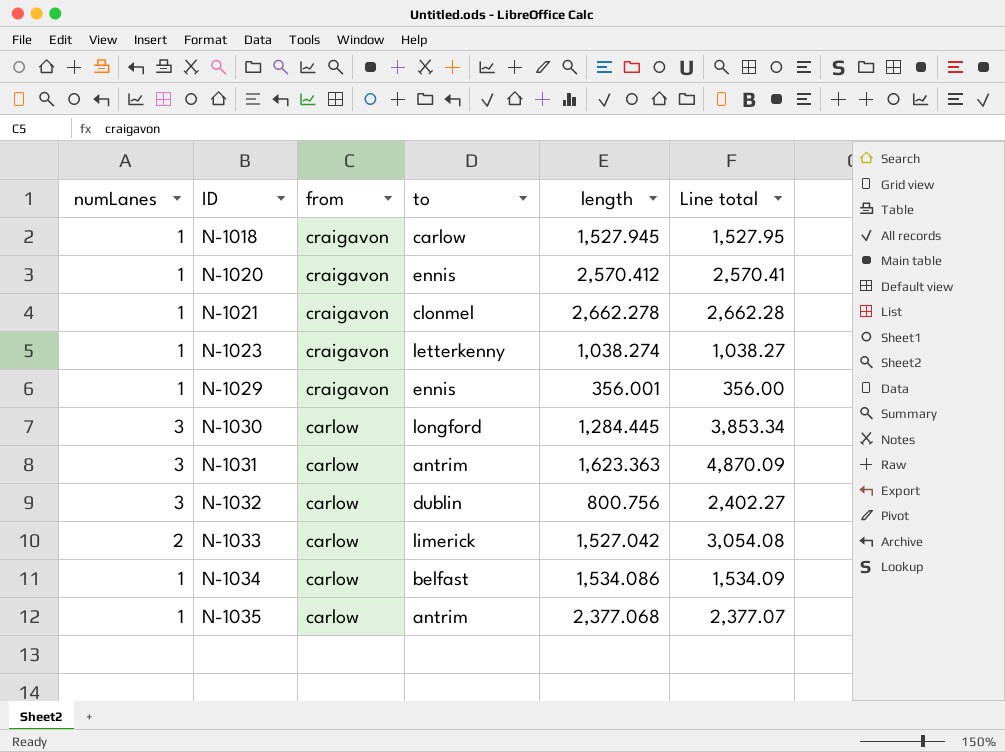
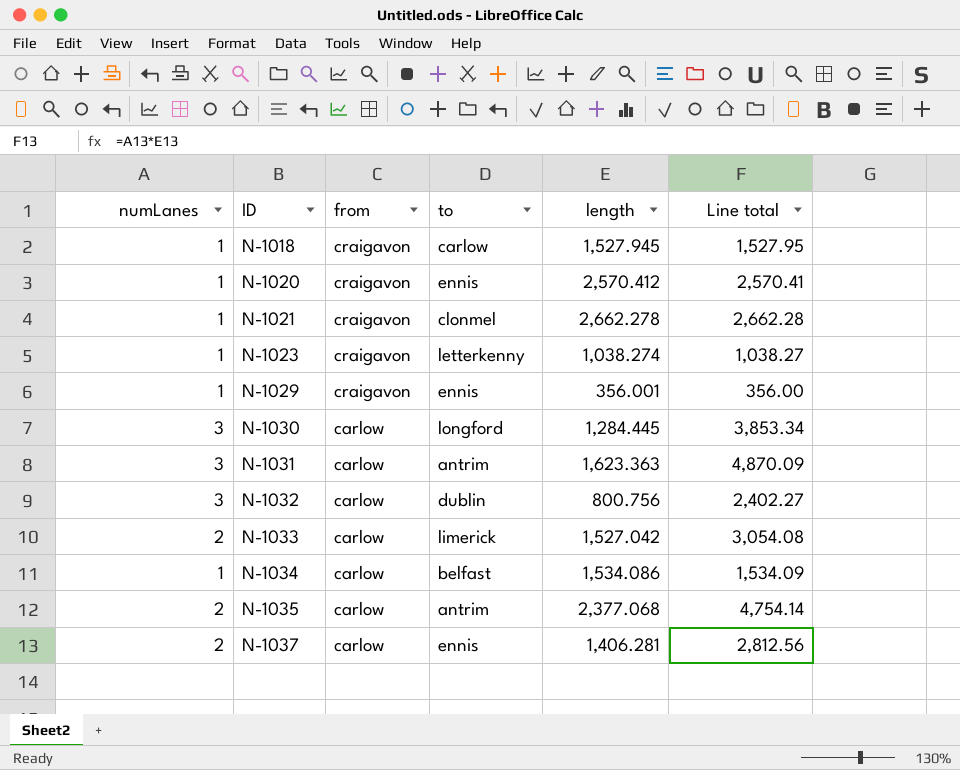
N-1035 | numLanes: 1 -> 2
N-1035 | Line total: 2,377.07 -> 4,754.14
row N-1037: none -> 2 | carlow | ennis | 1,406.281 | 2,812.56

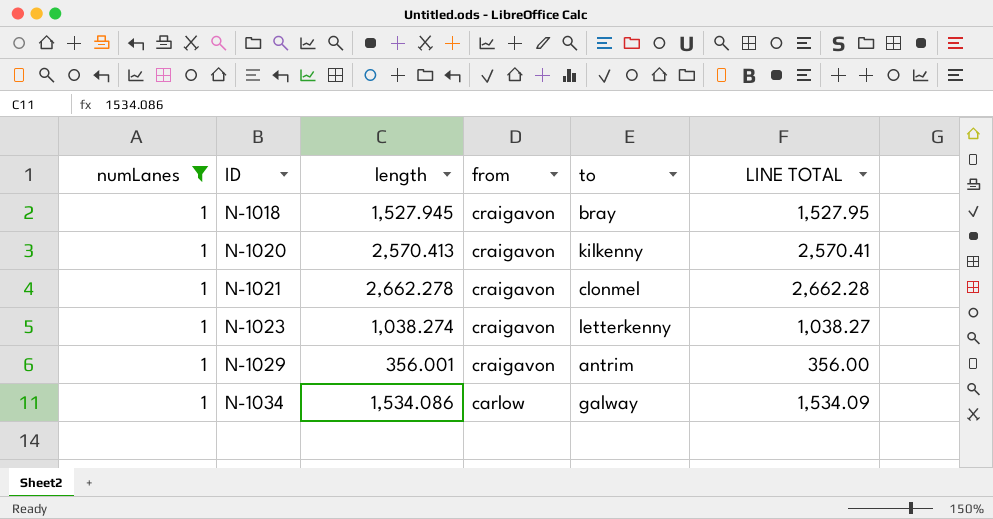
filter: none -> numLanes = 1
column length | position: 5 -> 3
column name: Line total -> LINE TOTAL
N-1018 | to: carlow -> bray
N-1020 | length: 2,570.412 -> 2,570.413
N-1020 | to: ennis -> kilkenny
N-1029 | to: ennis -> antrim
N-1034 | to: belfast -> galway

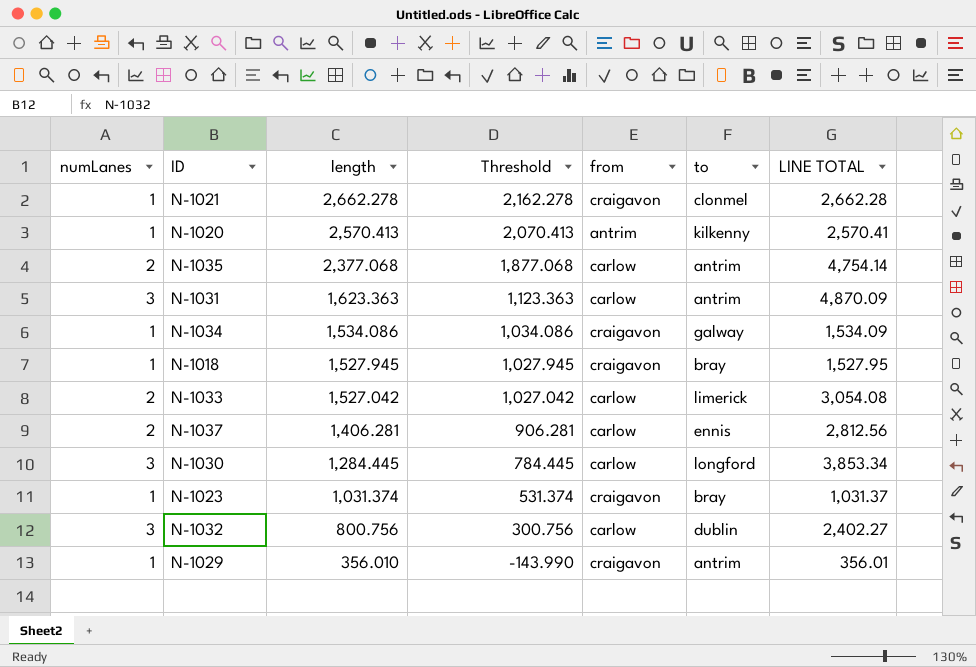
filter: numLanes = 1 -> none
row order: ID ascending -> length descending
column Threshold | formula: none -> [length] - 500
N-1020 | from: craigavon -> antrim
N-1034 | from: carlow -> craigavon
N-1023 | length: 1,038.274 -> 1,031.374
N-1023 | to: letterkenny -> bray
N-1023 | LINE TOTAL: 1,038.27 -> 1,031.37
N-1029 | length: 356.001 -> 356.010
N-1029 | LINE TOTAL: 356.00 -> 356.01

